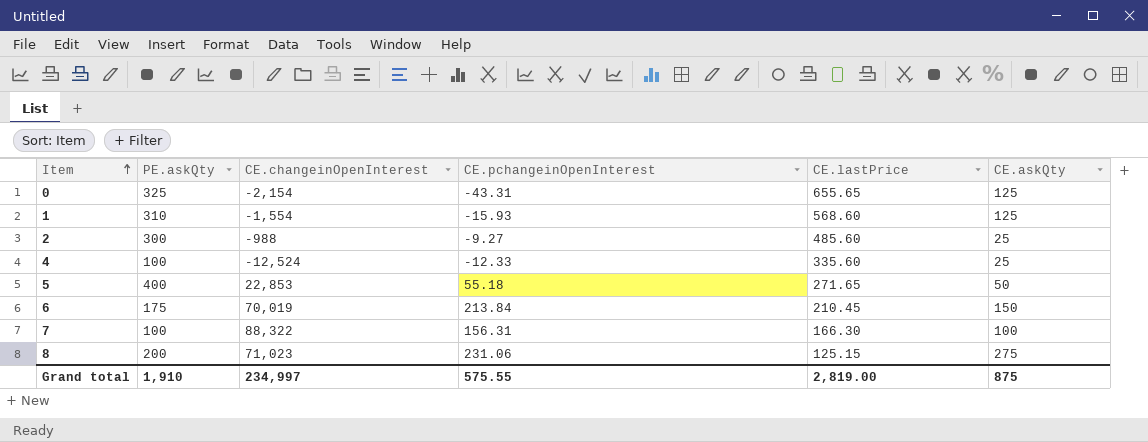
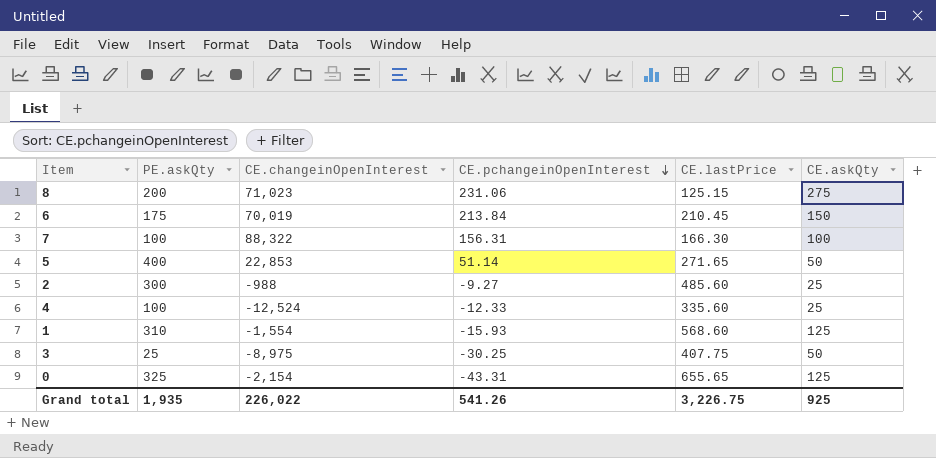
row order: Item ascending -> CE.pchangeinOpenInterest descending
5 | CE.pchangeinOpenInterest: 55.18 -> 51.14
row 3: none -> 25 | -8,975 | -30.25 | 407.75 | 50
Grand total | PE.askQty: 1,910 -> 1,935
Grand total | CE.changeinOpenInterest: 234,997 -> 226,022
Grand total | CE.pchangeinOpenInterest: 575.55 -> 541.26
Grand total | CE.lastPrice: 2,819.00 -> 3,226.75
Grand total | CE.askQty: 875 -> 925

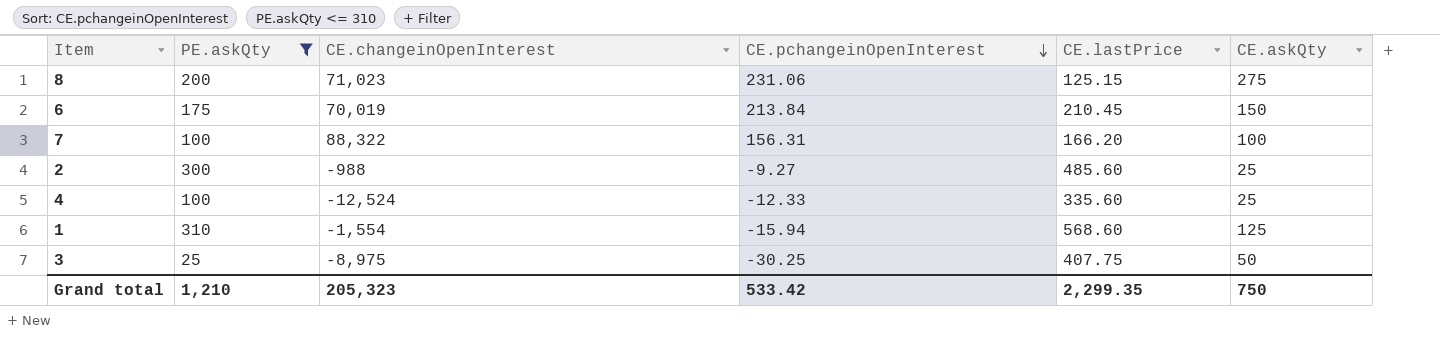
filter: none -> PE.askQty <= 310
7 | CE.lastPrice: 166.30 -> 166.20
1 | CE.pchangeinOpenInterest: -15.93 -> -15.94
Grand total | PE.askQty: 1,935 -> 1,210
Grand total | CE.changeinOpenInterest: 226,022 -> 205,323
Grand total | CE.pchangeinOpenInterest: 541.26 -> 533.42
Grand total | CE.lastPrice: 3,226.75 -> 2,299.35
Grand total | CE.askQty: 925 -> 750

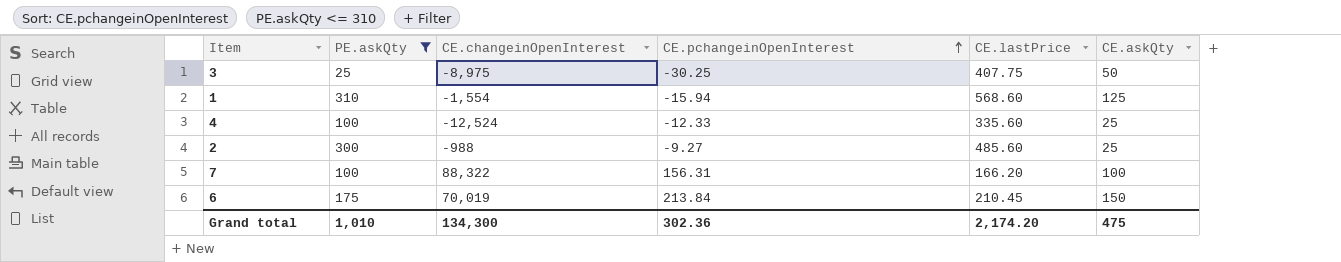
row order: CE.pchangeinOpenInterest descending -> CE.pchangeinOpenInterest ascending
row 8: 200 | 71,023 | 231.06 | 125.15 | 275 -> none
Grand total | PE.askQty: 1,210 -> 1,010
Grand total | CE.changeinOpenInterest: 205,323 -> 134,300
Grand total | CE.pchangeinOpenInterest: 533.42 -> 302.36
Grand total | CE.lastPrice: 2,299.35 -> 2,174.20
Grand total | CE.askQty: 750 -> 475

